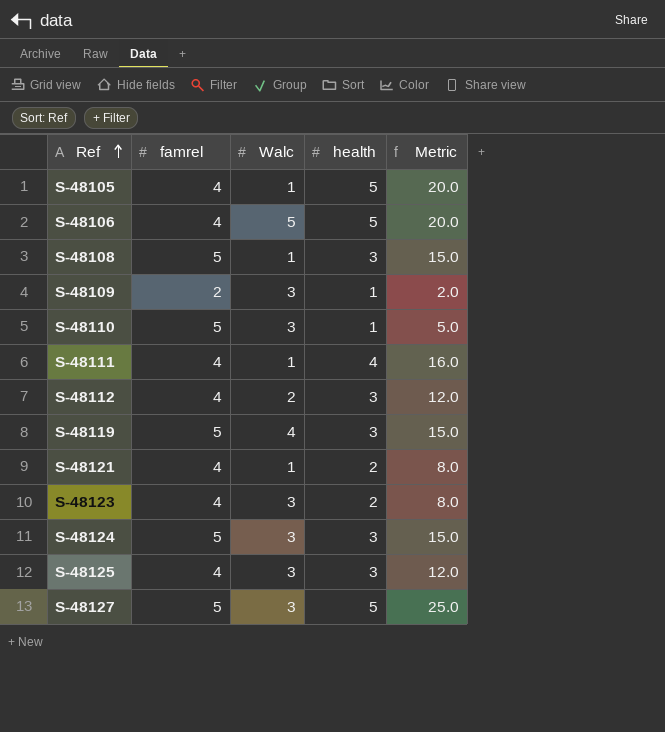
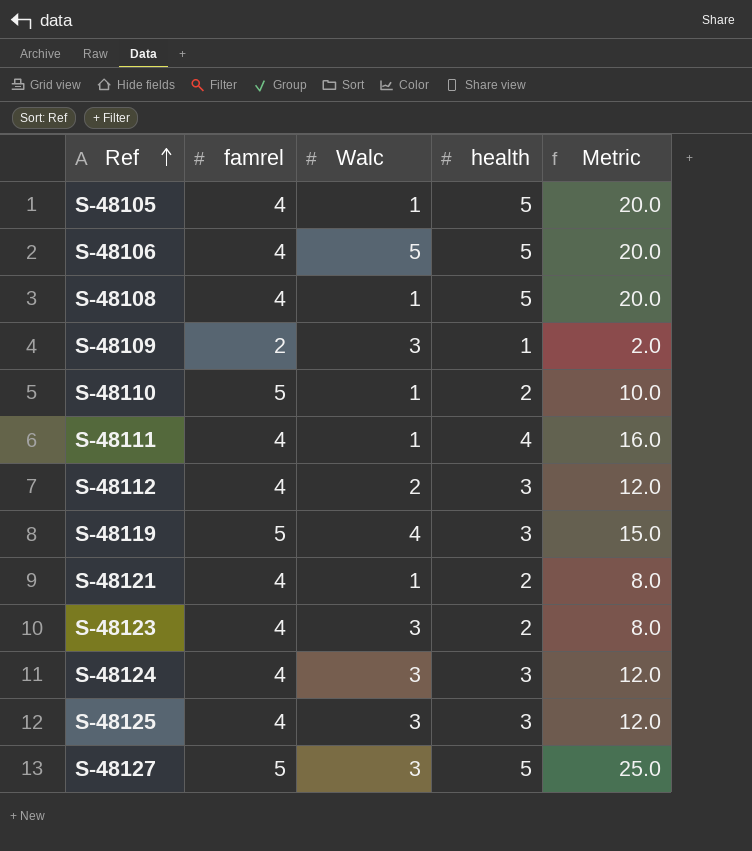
S-48108 | famrel: 5 -> 4
S-48108 | health: 3 -> 5
S-48108 | Metric: 15.0 -> 20.0
S-48110 | Walc: 3 -> 1
S-48110 | health: 1 -> 2
S-48110 | Metric: 5.0 -> 10.0
S-48124 | famrel: 5 -> 4
S-48124 | Metric: 15.0 -> 12.0

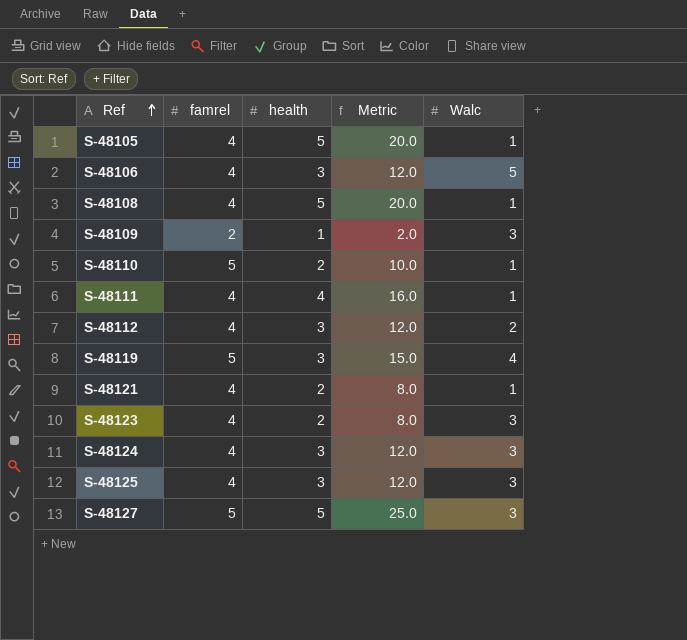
column Walc | position: 3 -> 5
S-48106 | health: 5 -> 3
S-48106 | Metric: 20.0 -> 12.0

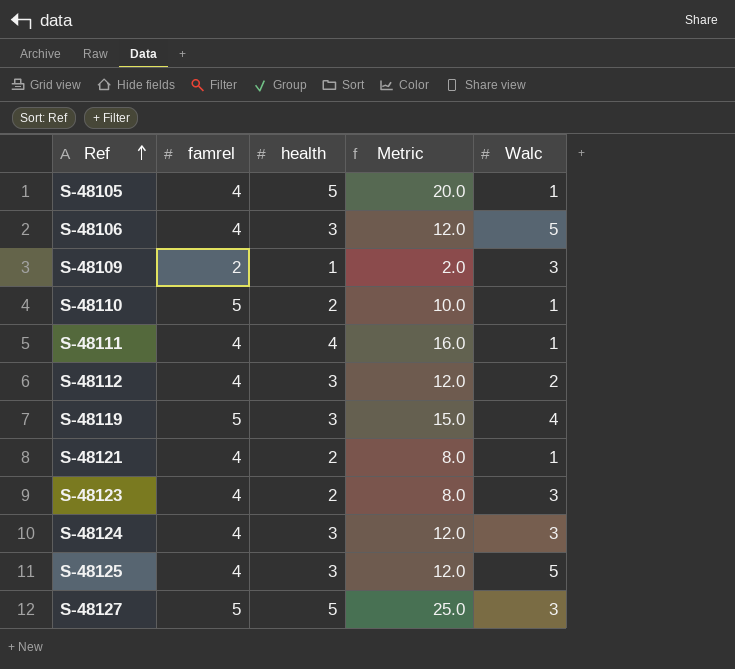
row S-48108: 4 | 5 | 20.0 | 1 -> none
S-48125 | Walc: 3 -> 5

